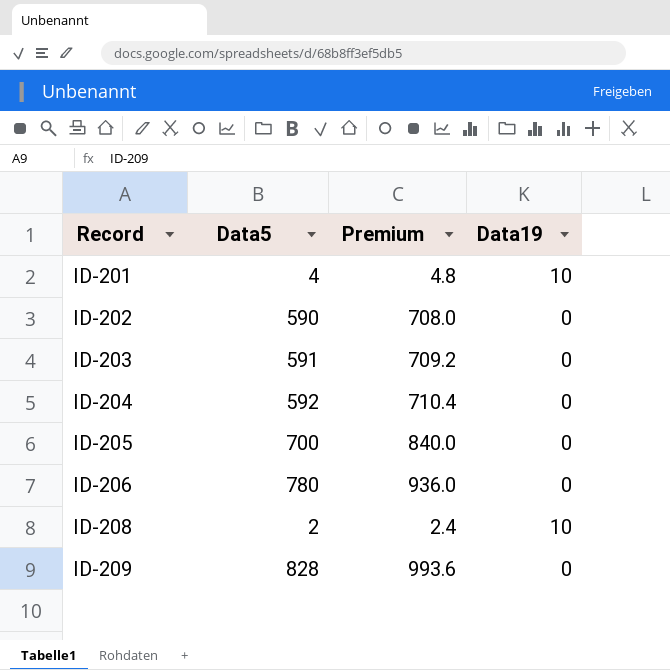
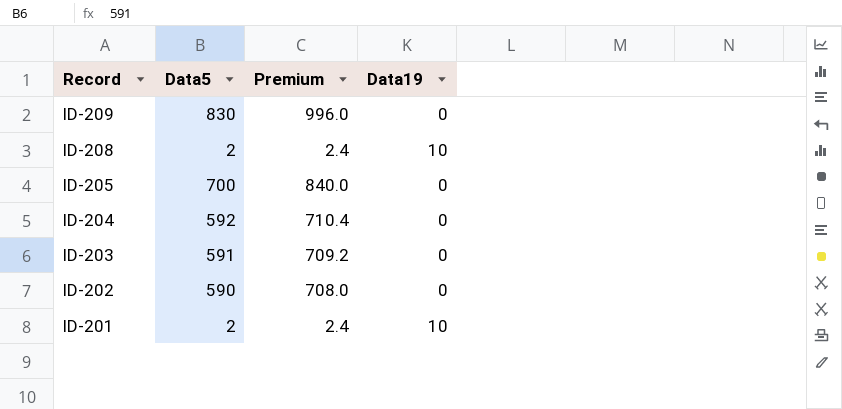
row order: Record ascending -> Record descending
row ID-206: 780 | 936.0 | 0 -> none
ID-209 | Data5: 828 -> 830
ID-209 | Premium: 993.6 -> 996.0
ID-201 | Data5: 4 -> 2
ID-201 | Premium: 4.8 -> 2.4

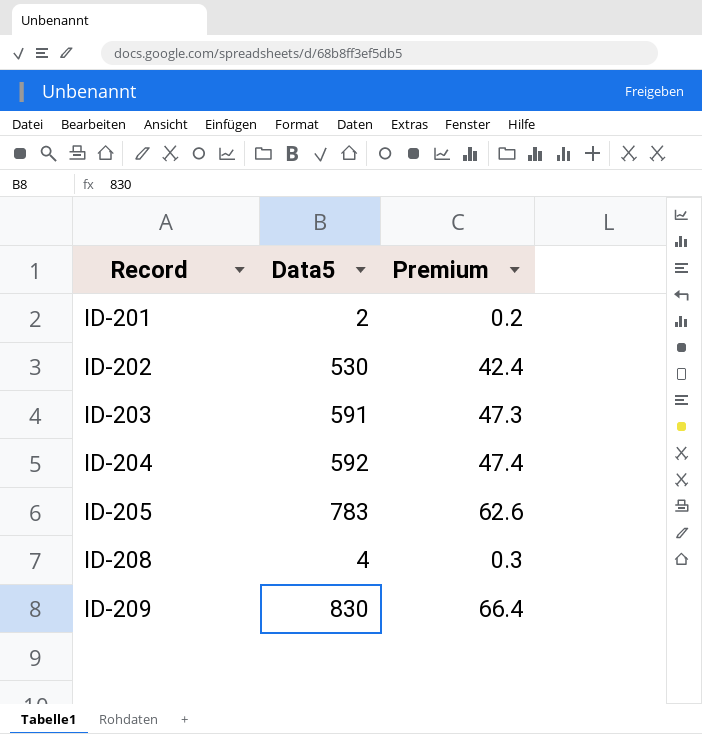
row order: Record descending -> Record ascending
column Data19 | position: 4 -> none
column Premium | formula: [Data5] * 1.2 -> [Data5] * 0.08
ID-202 | Data5: 590 -> 530
ID-205 | Data5: 700 -> 783
ID-208 | Data5: 2 -> 4

